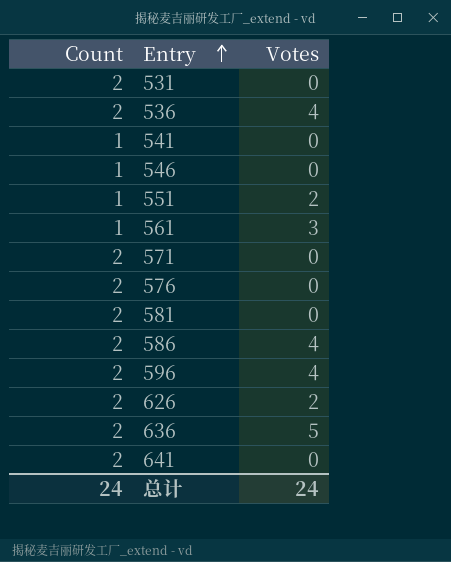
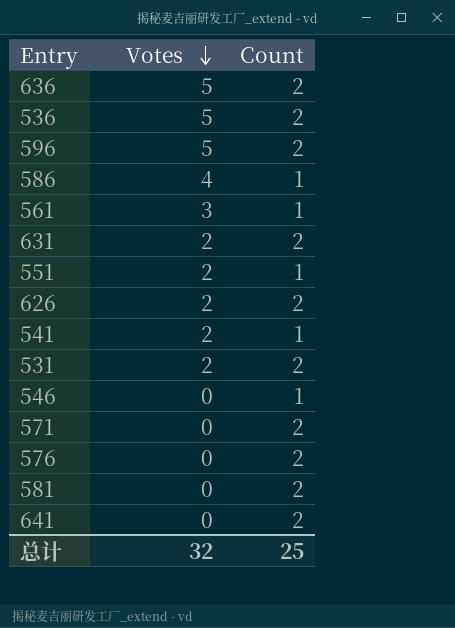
row order: Entry ascending -> Votes descending
column Count | position: 1 -> 3
536 | Votes: 4 -> 5
596 | Votes: 4 -> 5
586 | Count: 2 -> 1
row 631: none -> 2 | 2
541 | Votes: 0 -> 2
531 | Votes: 0 -> 2
总计 | Votes: 24 -> 32
总计 | Count: 24 -> 25

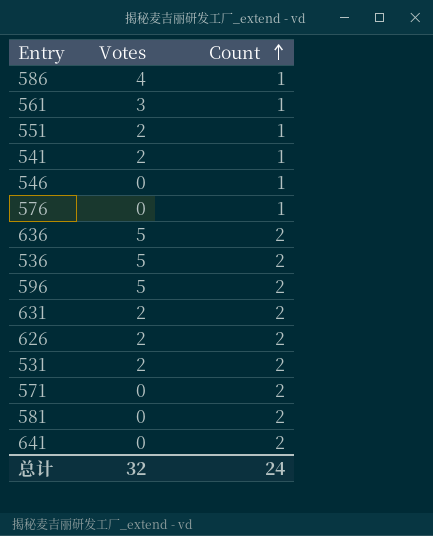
row order: Votes descending -> Count ascending
576 | Count: 2 -> 1
总计 | Count: 25 -> 24

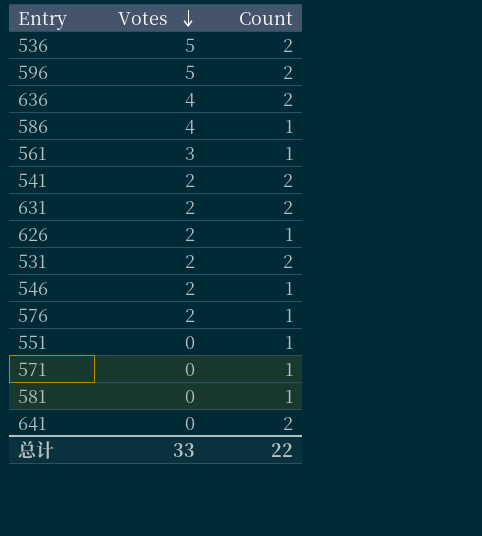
row order: Count ascending -> Votes descending
636 | Votes: 5 -> 4
541 | Count: 1 -> 2
626 | Count: 2 -> 1
546 | Votes: 0 -> 2
576 | Votes: 0 -> 2
551 | Votes: 2 -> 0
571 | Count: 2 -> 1
581 | Count: 2 -> 1
总计 | Votes: 32 -> 33
总计 | Count: 24 -> 22

